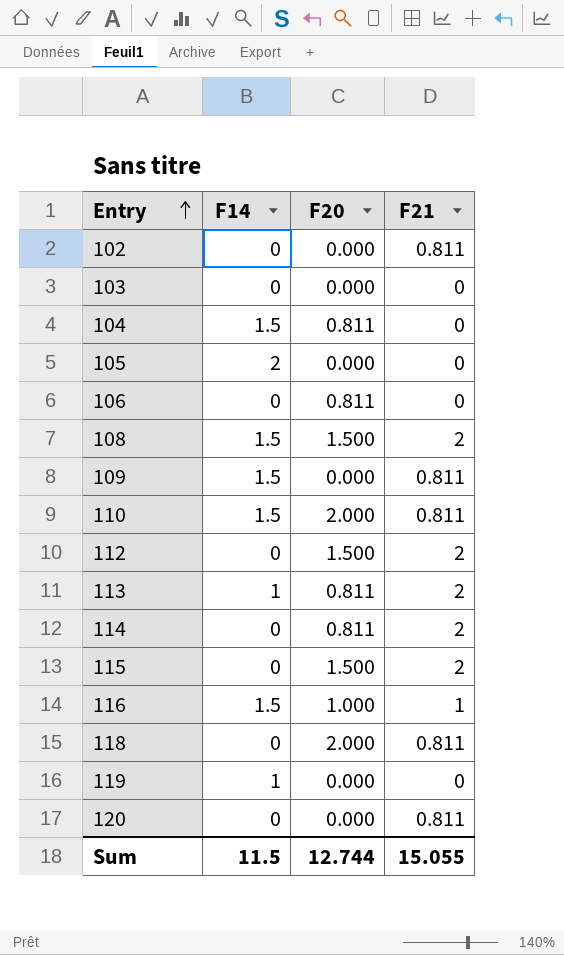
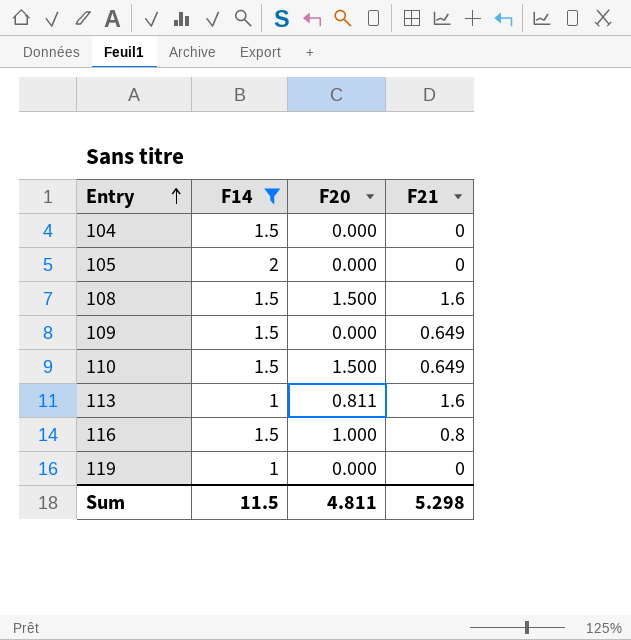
filter: none -> F14 != 0
104 | F20: 0.811 -> 0.000
108 | F21: 2 -> 1.6
109 | F21: 0.811 -> 0.649
110 | F20: 2.000 -> 1.500
110 | F21: 0.811 -> 0.649
113 | F21: 2 -> 1.6
116 | F21: 1 -> 0.8
Sum | F20: 12.744 -> 4.811
Sum | F21: 15.055 -> 5.298

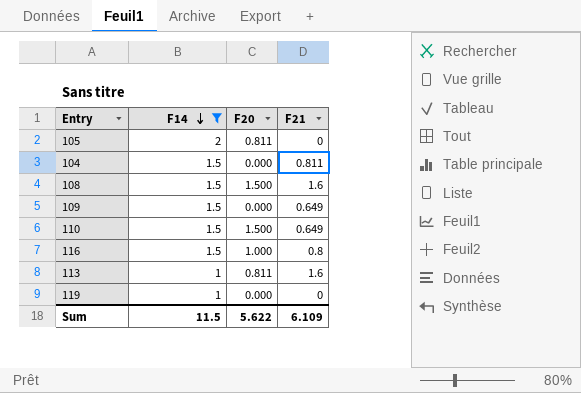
row order: Entry ascending -> F14 descending
105 | F20: 0.000 -> 0.811
104 | F21: 0 -> 0.811
Sum | F20: 4.811 -> 5.622
Sum | F21: 5.298 -> 6.109

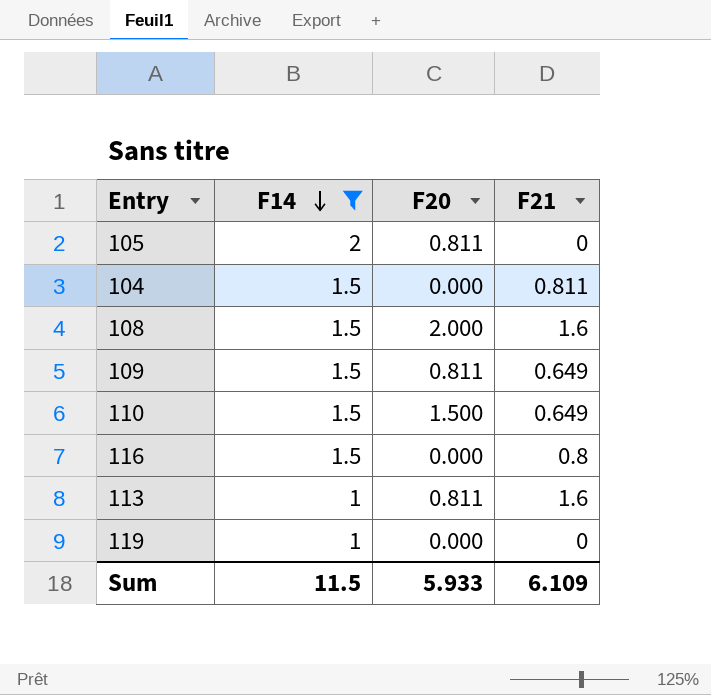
108 | F20: 1.500 -> 2.000
109 | F20: 0.000 -> 0.811
116 | F20: 1.000 -> 0.000
Sum | F20: 5.622 -> 5.933

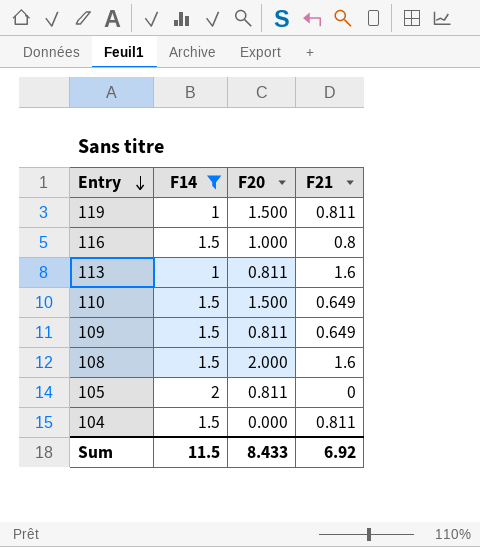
row order: F14 descending -> Entry descending
119 | F20: 0.000 -> 1.500
119 | F21: 0 -> 0.811
116 | F20: 0.000 -> 1.000
Sum | F20: 5.933 -> 8.433
Sum | F21: 6.109 -> 6.92

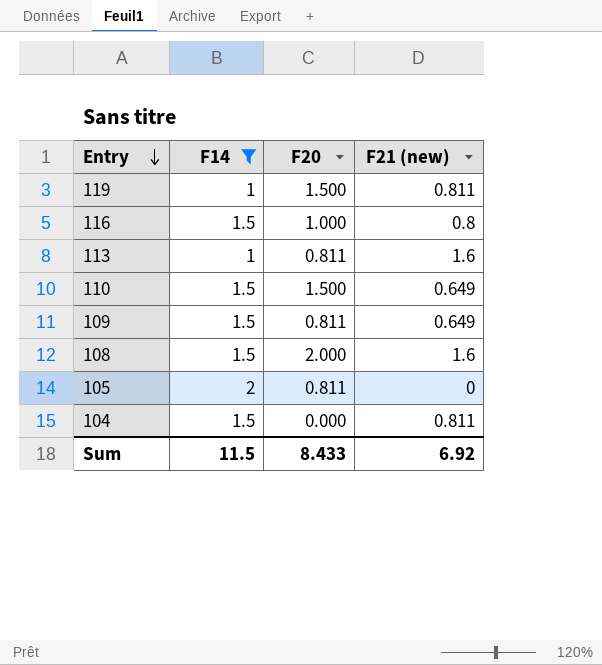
column name: F21 -> F21 (new)

